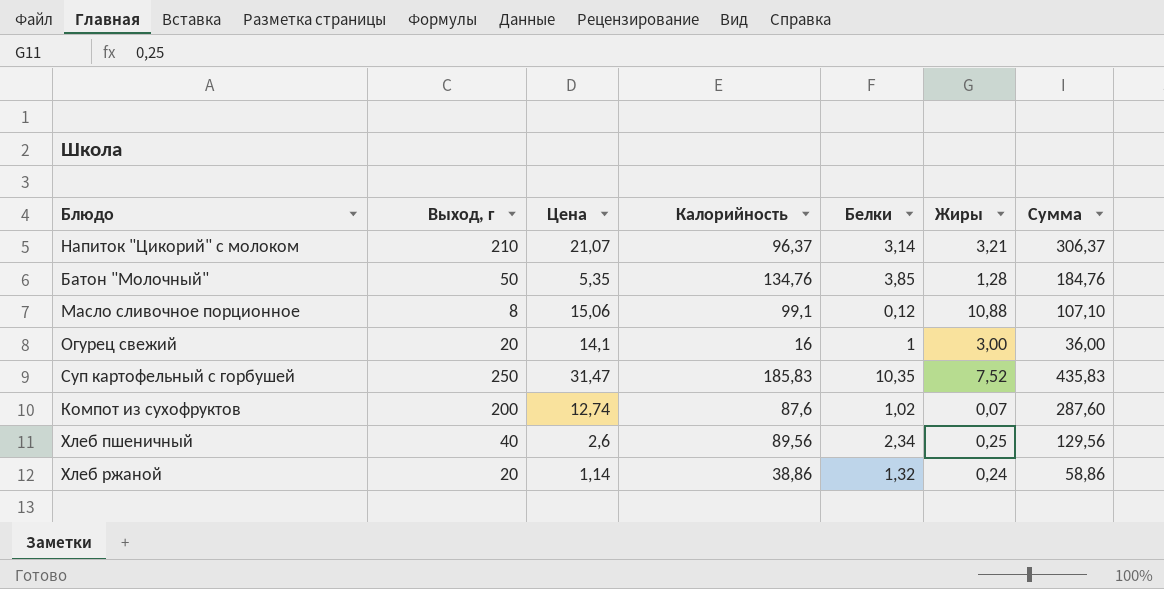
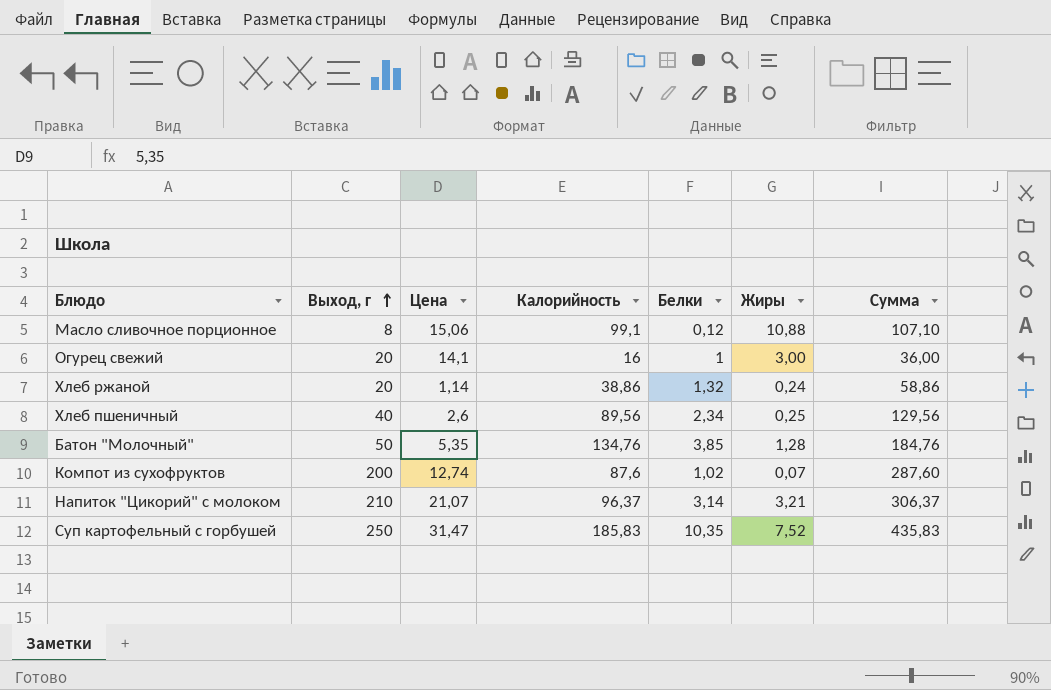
row order: none -> Выход, г ascending

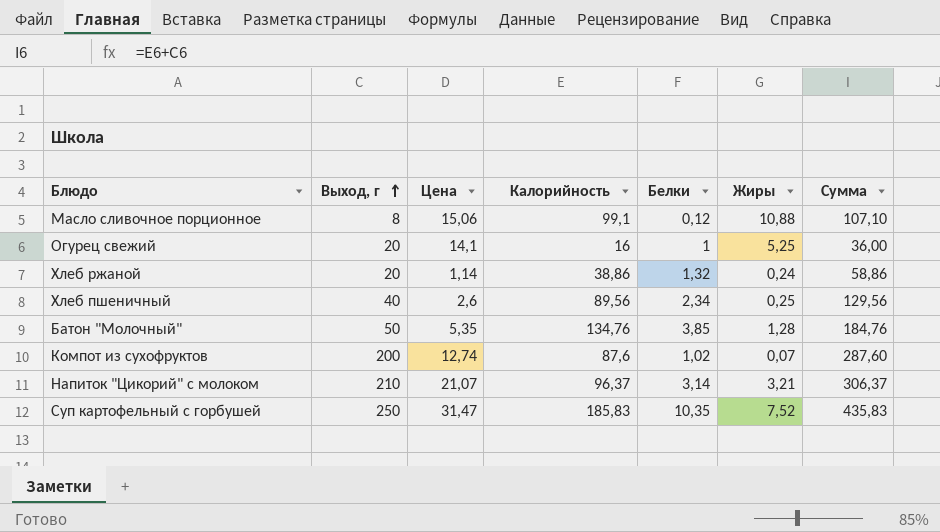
Огурец свежий | Жиры: 3,00 -> 5,25

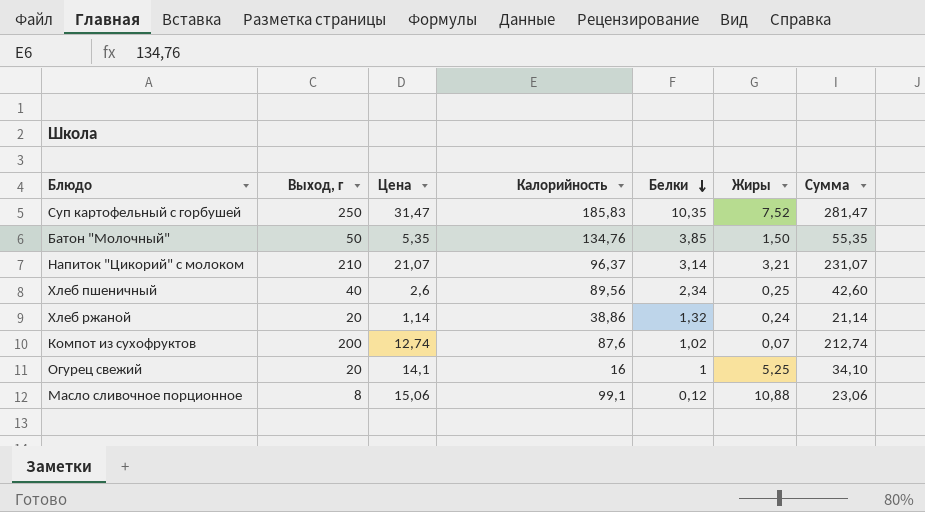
row order: Выход, г ascending -> Белки descending
column Сумма | formula: [Выход, г] + [Калорийность] -> [Выход, г] + [Цена]
Батон "Молочный" | Жиры: 1,28 -> 1,50

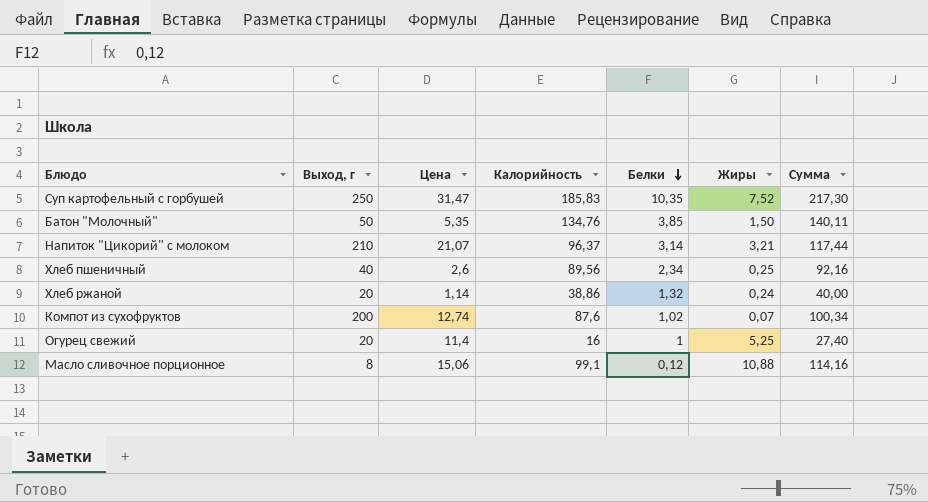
column Сумма | formula: [Выход, г] + [Цена] -> [Цена] + [Калорийность]
Огурец свежий | Цена: 14,1 -> 11,4

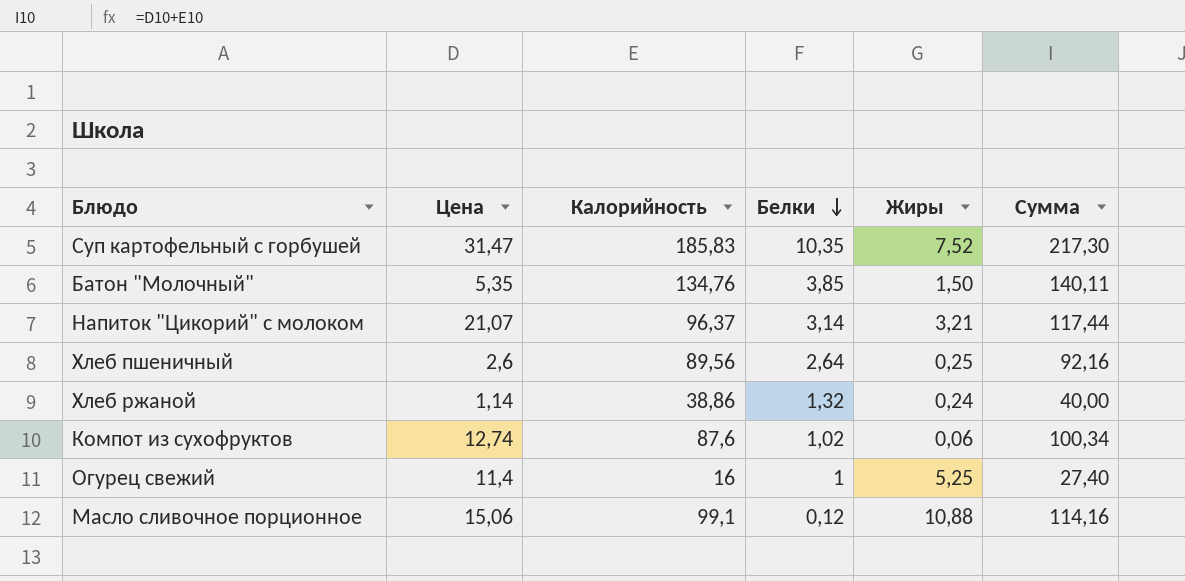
column Выход, г | position: 2 -> none
Хлеб пшеничный | Белки: 2,34 -> 2,64
Компот из сухофруктов | Жиры: 0,07 -> 0,06

